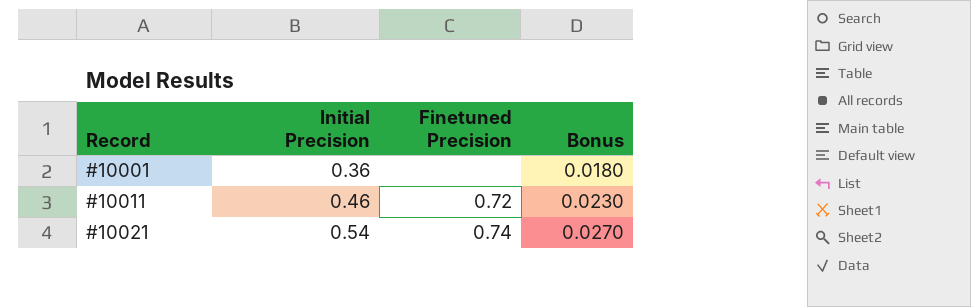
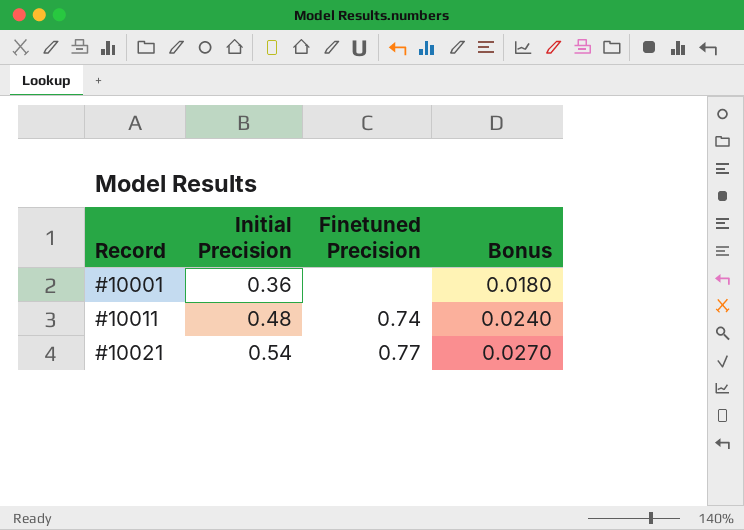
#10011 | Initial Precision: 0.46 -> 0.48
#10011 | Finetuned Precision: 0.72 -> 0.74
#10011 | Bonus: 0.0230 -> 0.0240
#10021 | Finetuned Precision: 0.74 -> 0.77

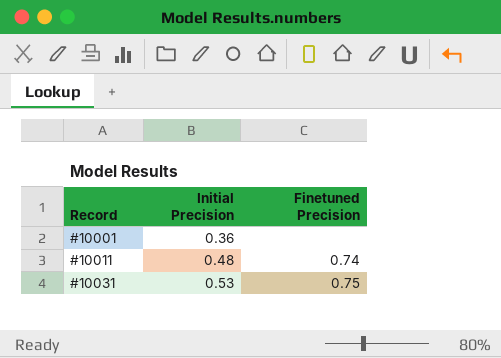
column Bonus | formula: [Initial Precision] * 0.05 -> none
row #10021: 0.54 | 0.77 | 0.0270 -> none
row #10031: none -> 0.53 | 0.75

